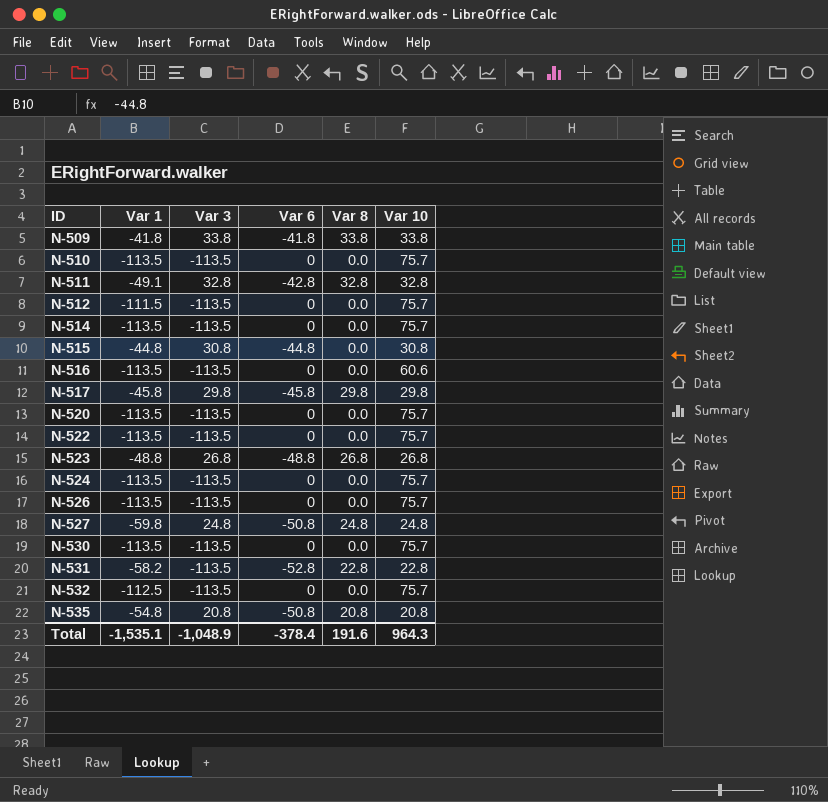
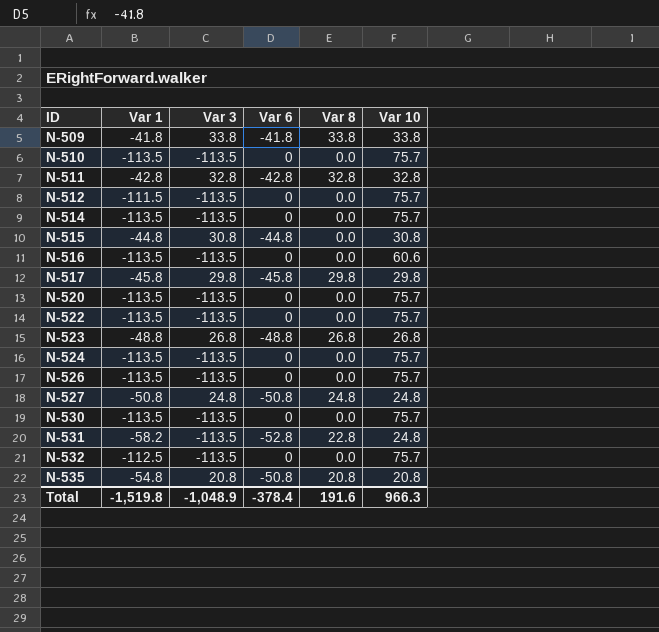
N-511 | Var 1: -49.1 -> -42.8
N-527 | Var 1: -59.8 -> -50.8
N-531 | Var 10: 22.8 -> 24.8
Total | Var 1: -1,535.1 -> -1,519.8
Total | Var 10: 964.3 -> 966.3

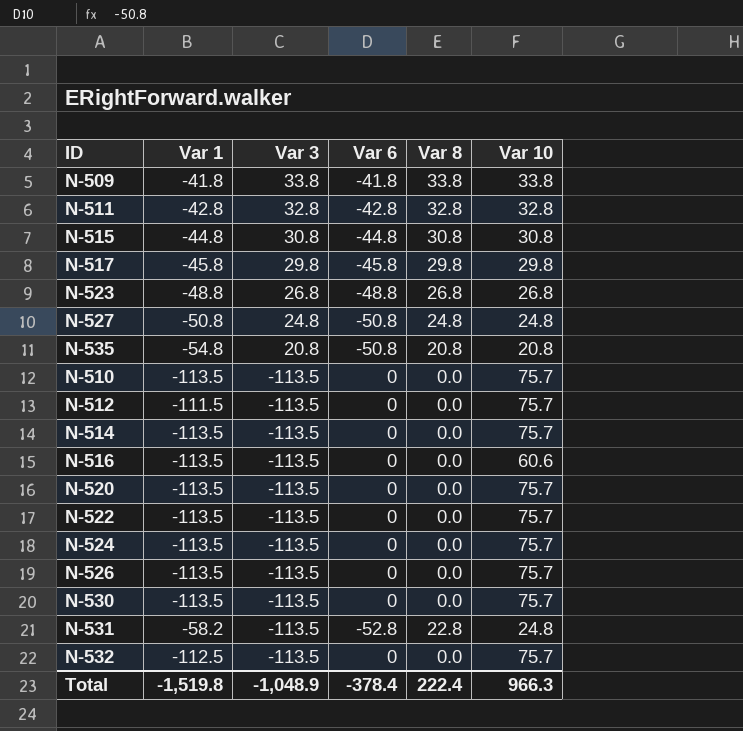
row order: ID ascending -> Var 3 descending
N-515 | Var 8: 0.0 -> 30.8
Total | Var 8: 191.6 -> 222.4

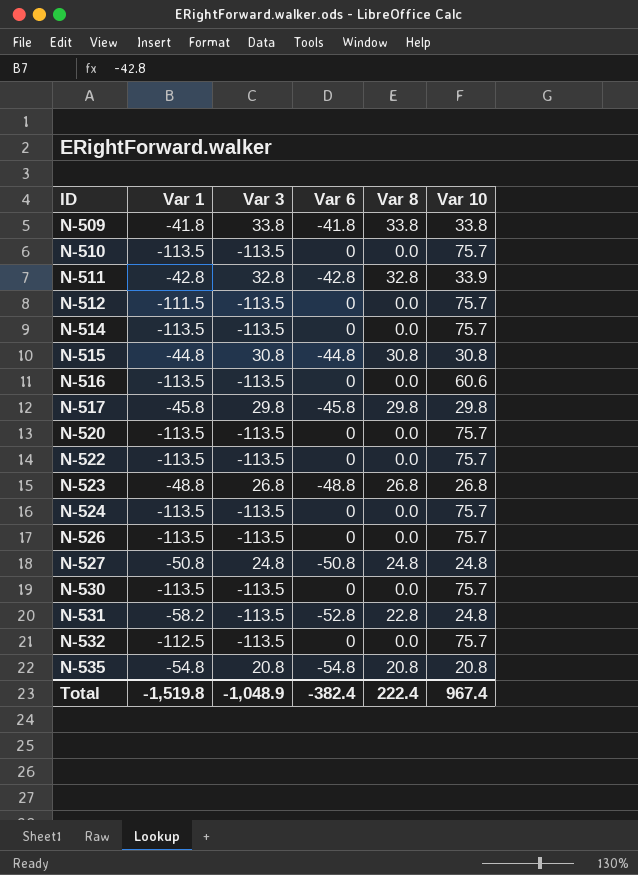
row order: Var 3 descending -> ID ascending
N-511 | Var 10: 32.8 -> 33.9
N-535 | Var 6: -50.8 -> -54.8
Total | Var 6: -378.4 -> -382.4
Total | Var 10: 966.3 -> 967.4

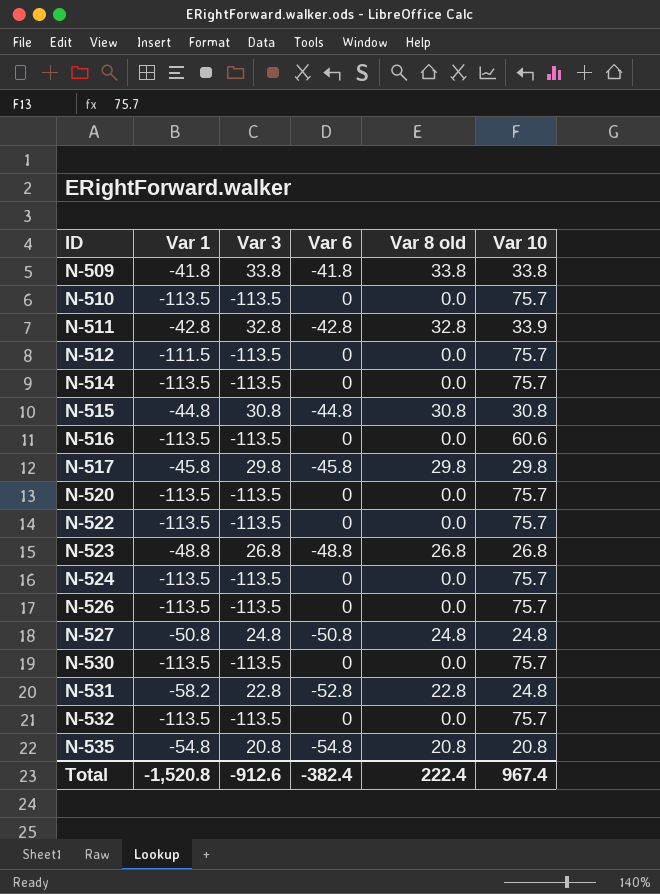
column name: Var 8 -> Var 8 old
N-531 | Var 3: -113.5 -> 22.8
N-532 | Var 1: -112.5 -> -113.5
Total | Var 1: -1,519.8 -> -1,520.8
Total | Var 3: -1,048.9 -> -912.6

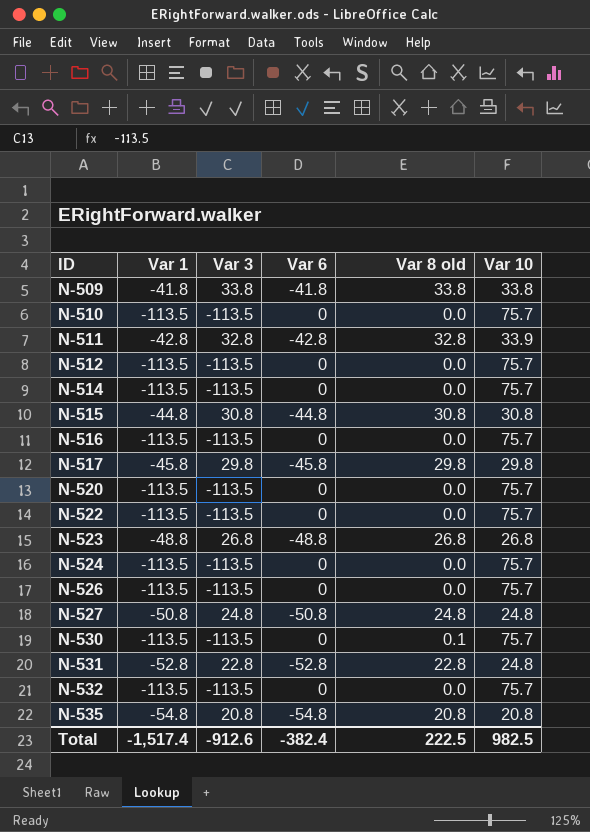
N-512 | Var 1: -111.5 -> -113.5
N-516 | Var 10: 60.6 -> 75.7
N-530 | Var 8 old: 0.0 -> 0.1
N-531 | Var 1: -58.2 -> -52.8
Total | Var 1: -1,520.8 -> -1,517.4
Total | Var 8 old: 222.4 -> 222.5
Total | Var 10: 967.4 -> 982.5

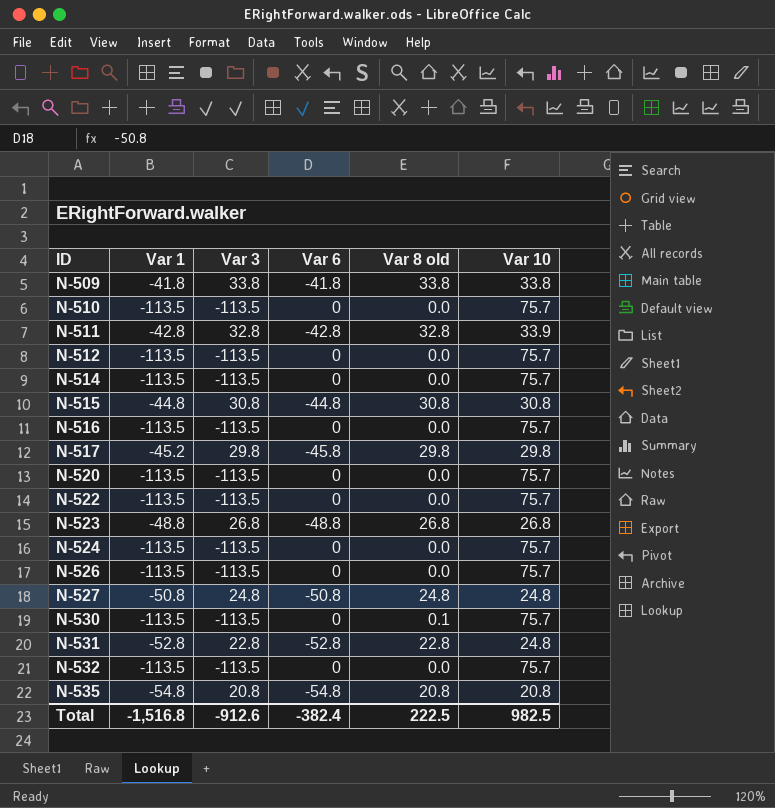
N-517 | Var 1: -45.8 -> -45.2
Total | Var 1: -1,517.4 -> -1,516.8

